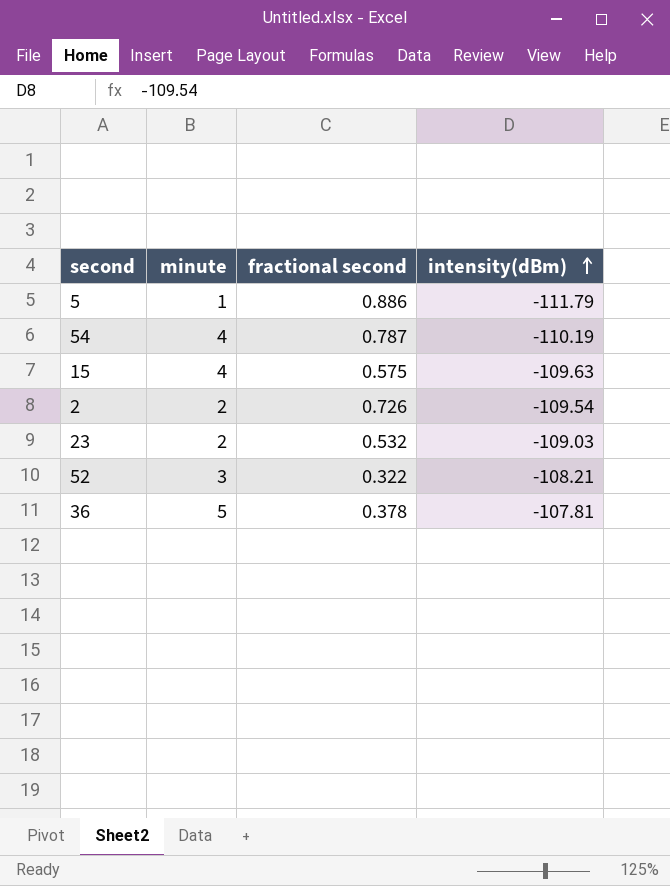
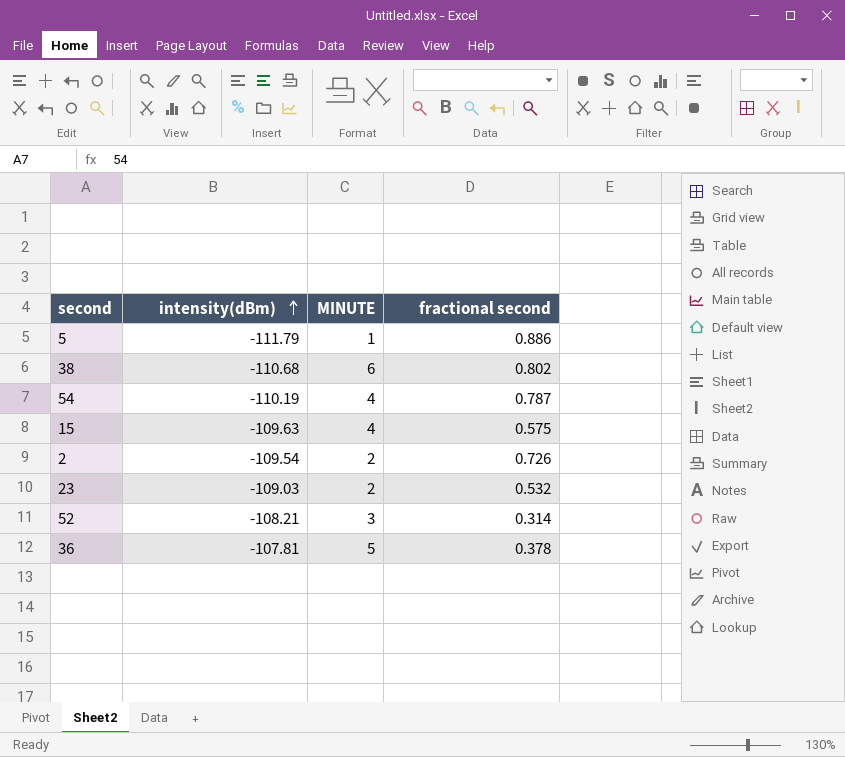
column intensity(dBm) | position: 4 -> 2
column name: minute -> MINUTE
row 38: none -> -110.68 | 6 | 0.802
52 | fractional second: 0.322 -> 0.314

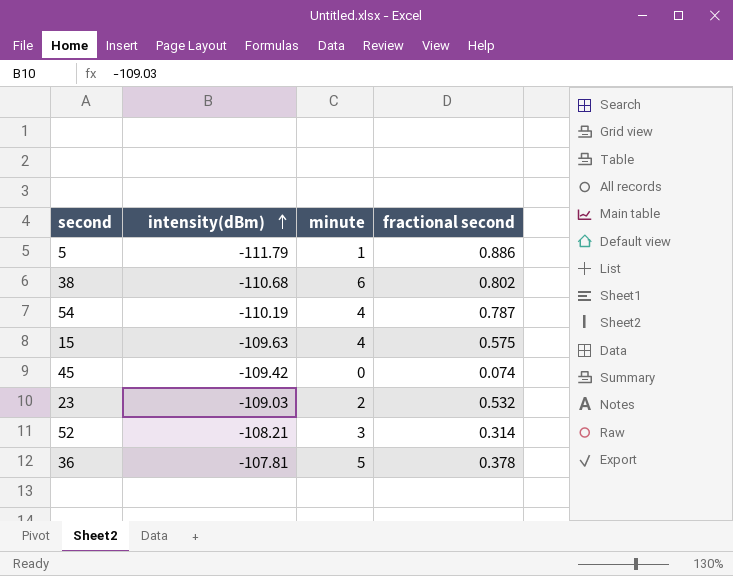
column name: MINUTE -> minute
row 2: -109.54 | 2 | 0.726 -> none
row 45: none -> -109.42 | 0 | 0.074

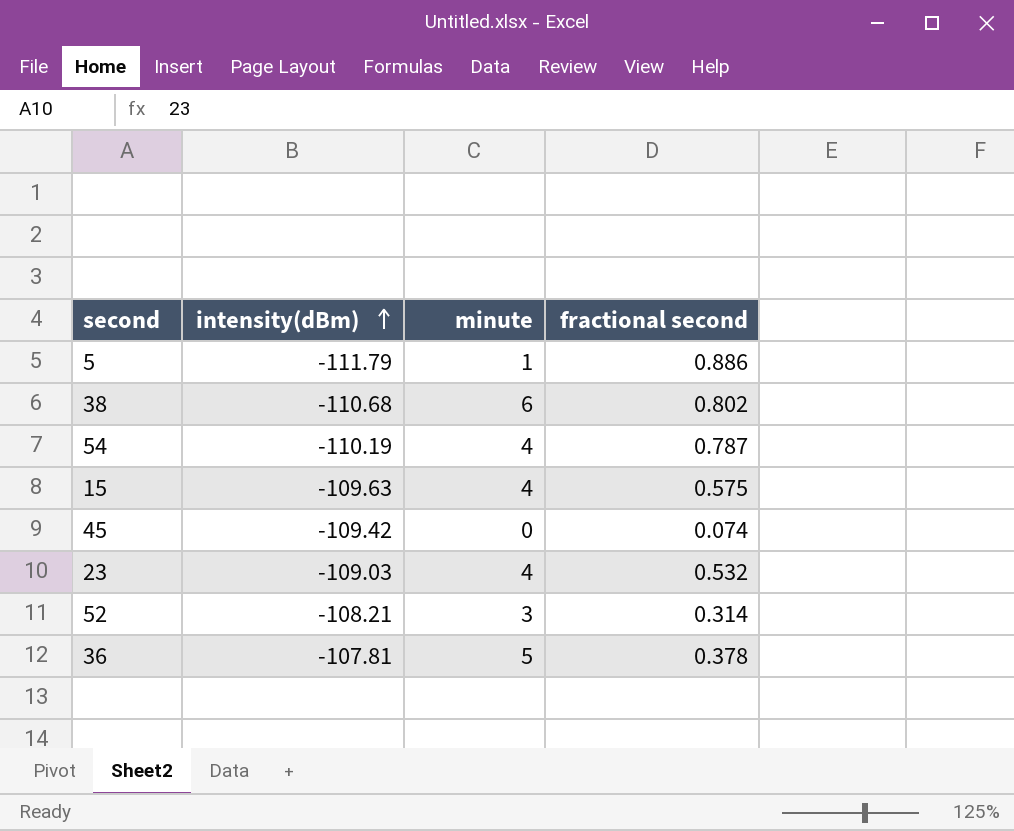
23 | minute: 2 -> 4

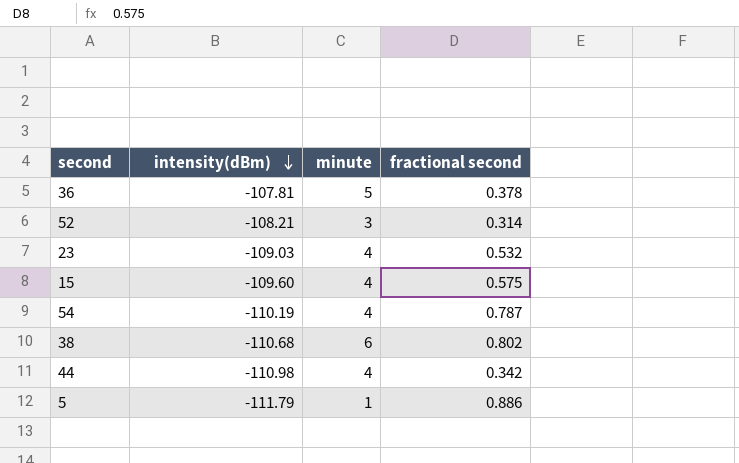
row order: intensity(dBm) ascending -> intensity(dBm) descending
row 45: -109.42 | 0 | 0.074 -> none
15 | intensity(dBm): -109.63 -> -109.60
row 44: none -> -110.98 | 4 | 0.342

